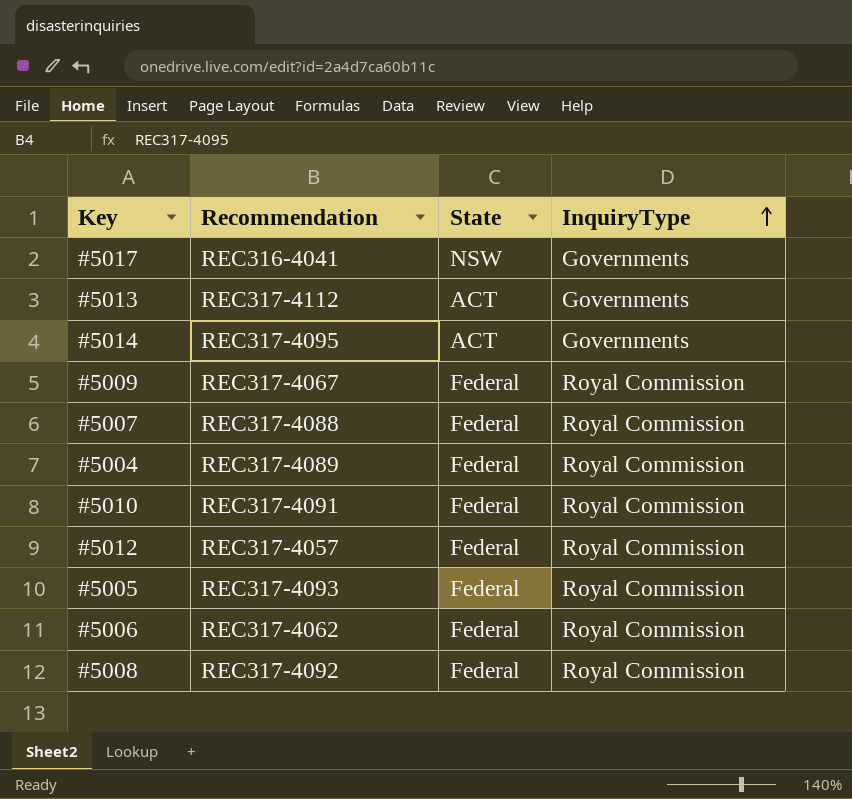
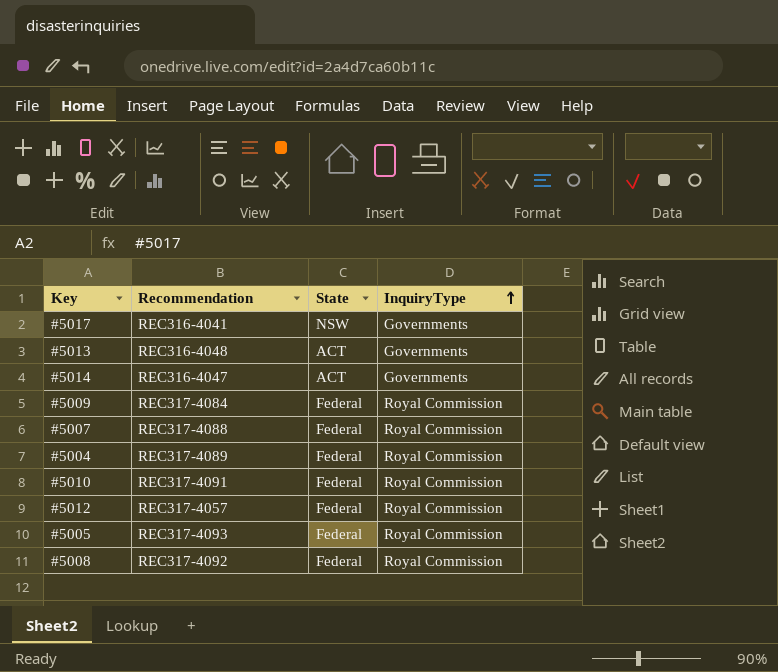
row #5006: REC317-4062 | Federal | Royal Commission -> none
#5013 | Recommendation: REC317-4112 -> REC316-4048
#5014 | Recommendation: REC317-4095 -> REC316-4047
#5009 | Recommendation: REC317-4067 -> REC317-4084

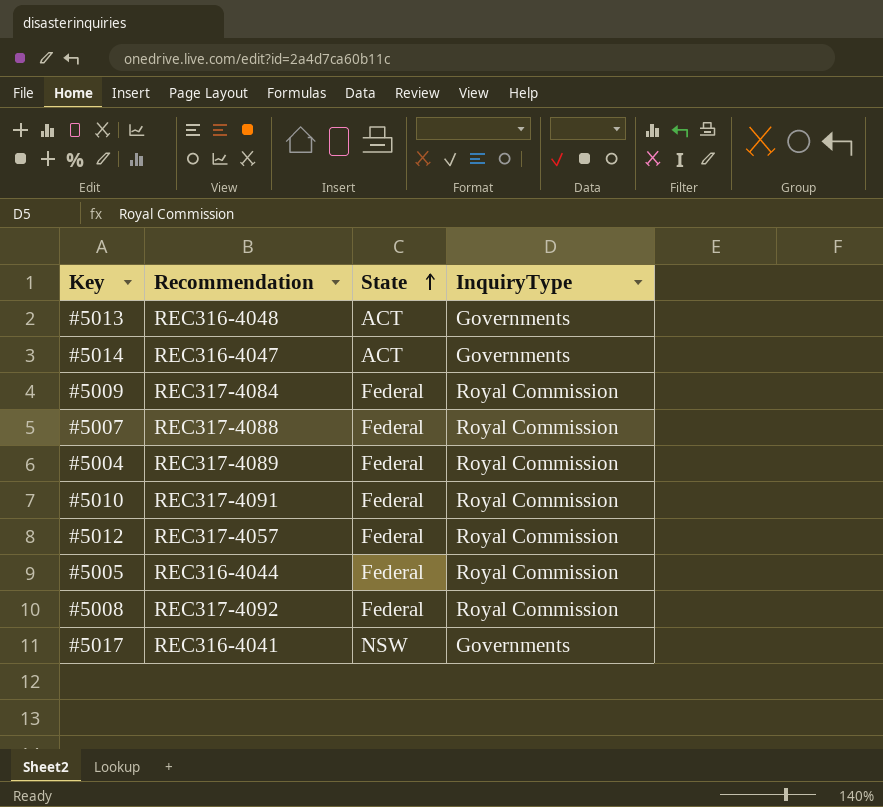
row order: InquiryType ascending -> State ascending
#5005 | Recommendation: REC317-4093 -> REC316-4044

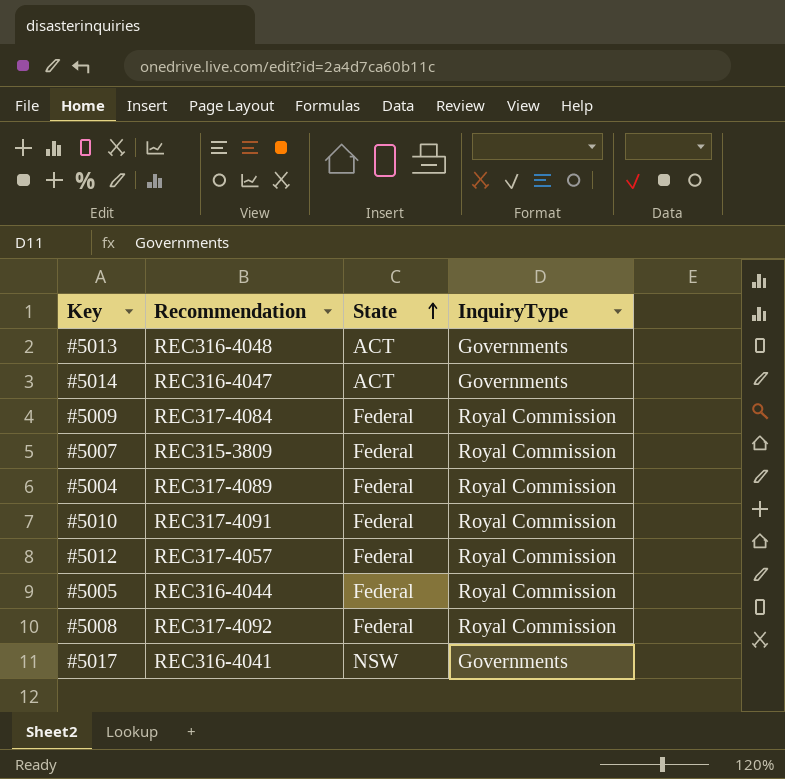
#5007 | Recommendation: REC317-4088 -> REC315-3809

